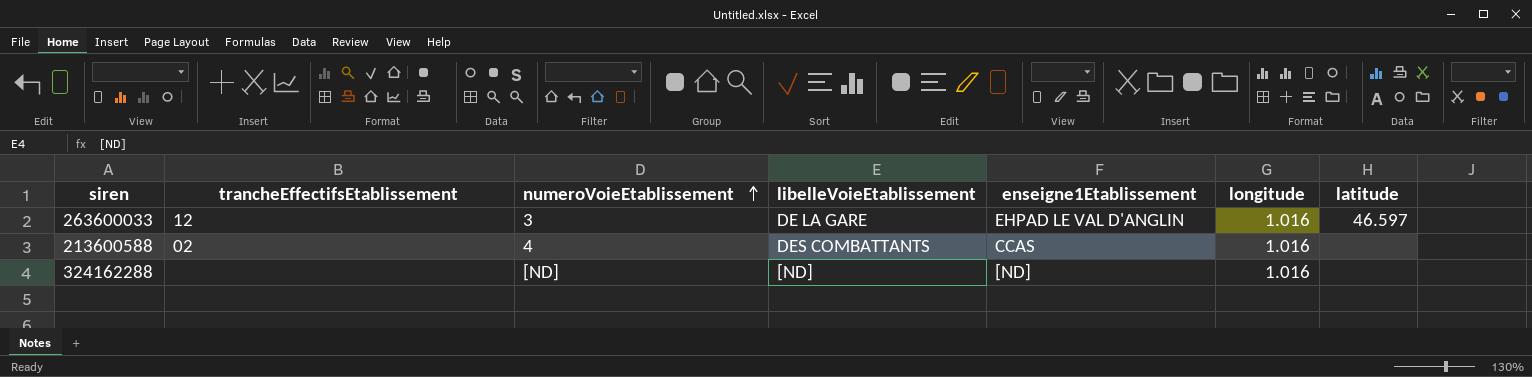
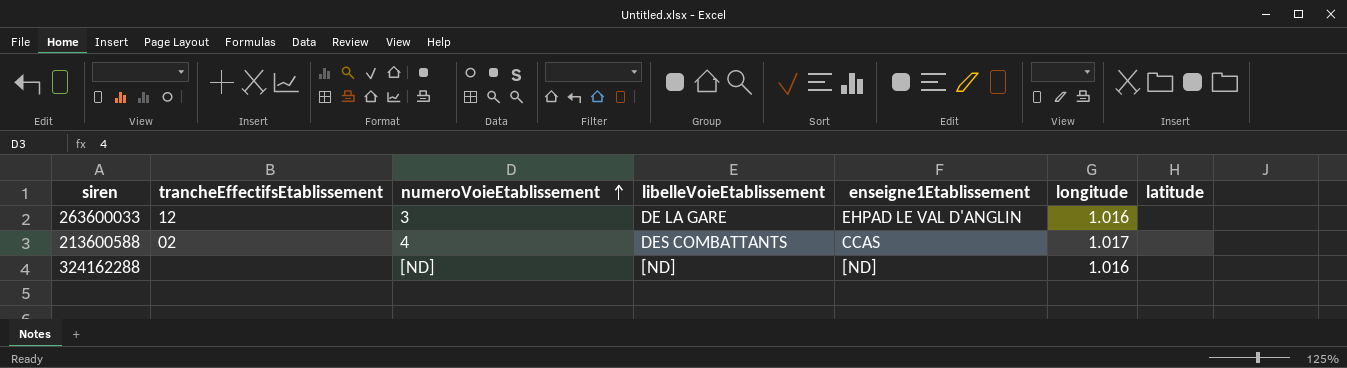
263600033 | latitude: 46.597 -> none
213600588 | longitude: 1.016 -> 1.017

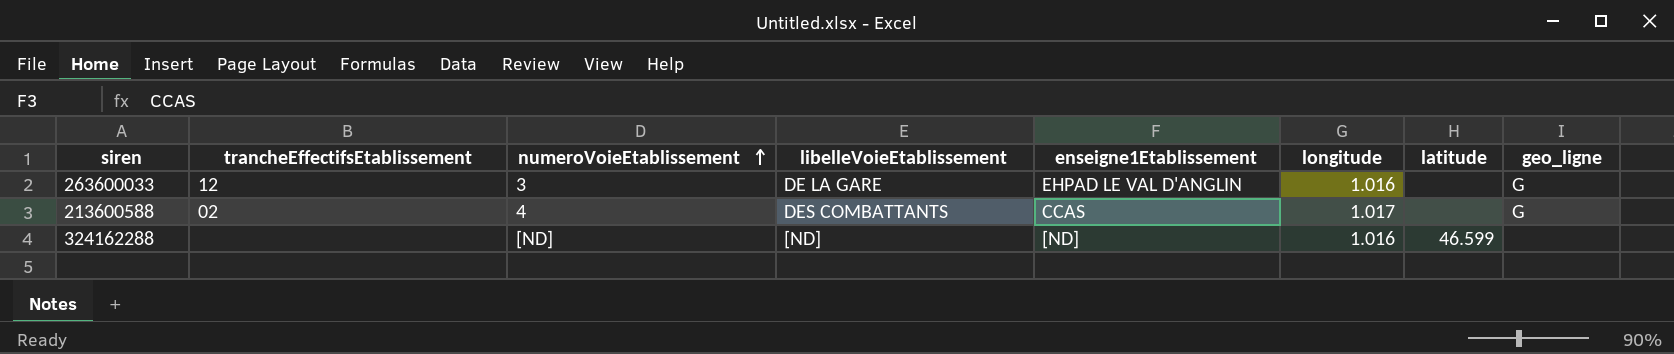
column geo_ligne | position: none -> 8
324162288 | latitude: none -> 46.599

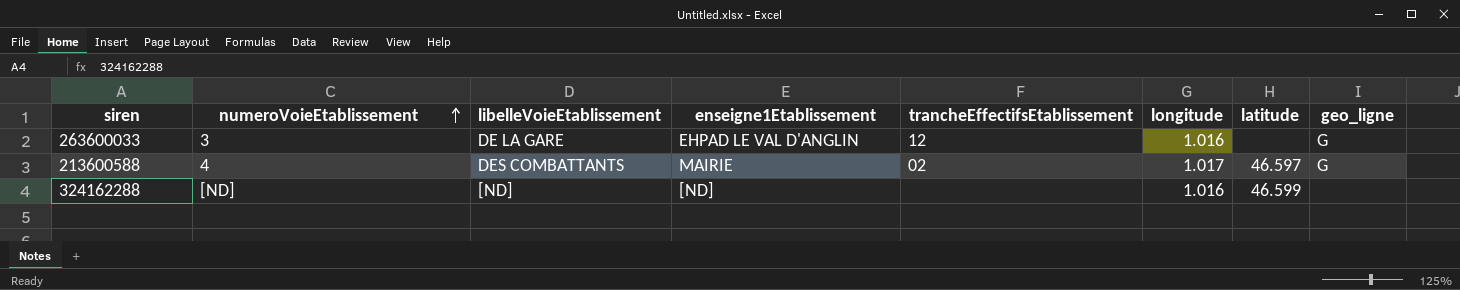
column trancheEffectifsEtablissement | position: 2 -> 5
213600588 | enseigne1Etablissement: CCAS -> MAIRIE
213600588 | latitude: none -> 46.597

